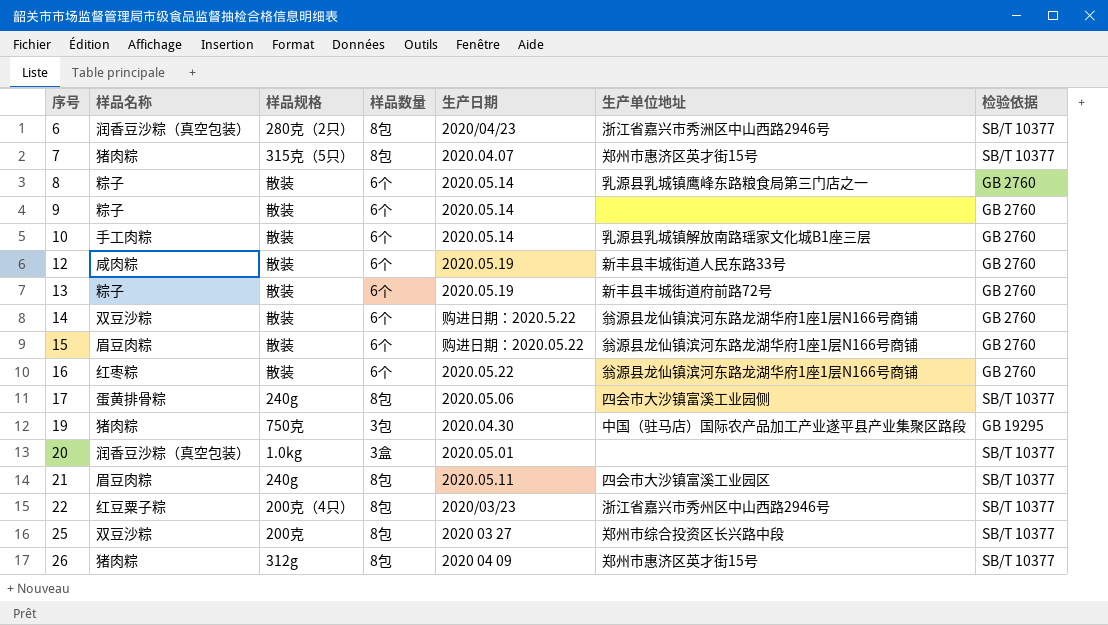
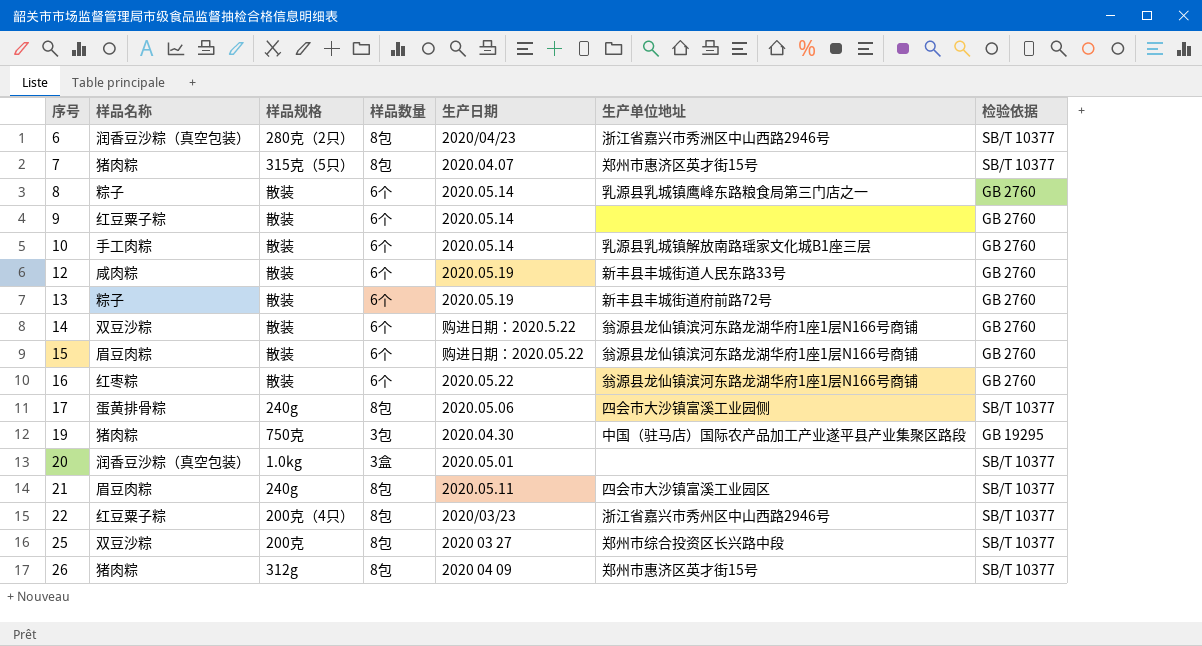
9 | 样品名称: 粽子 -> 红豆粟子粽

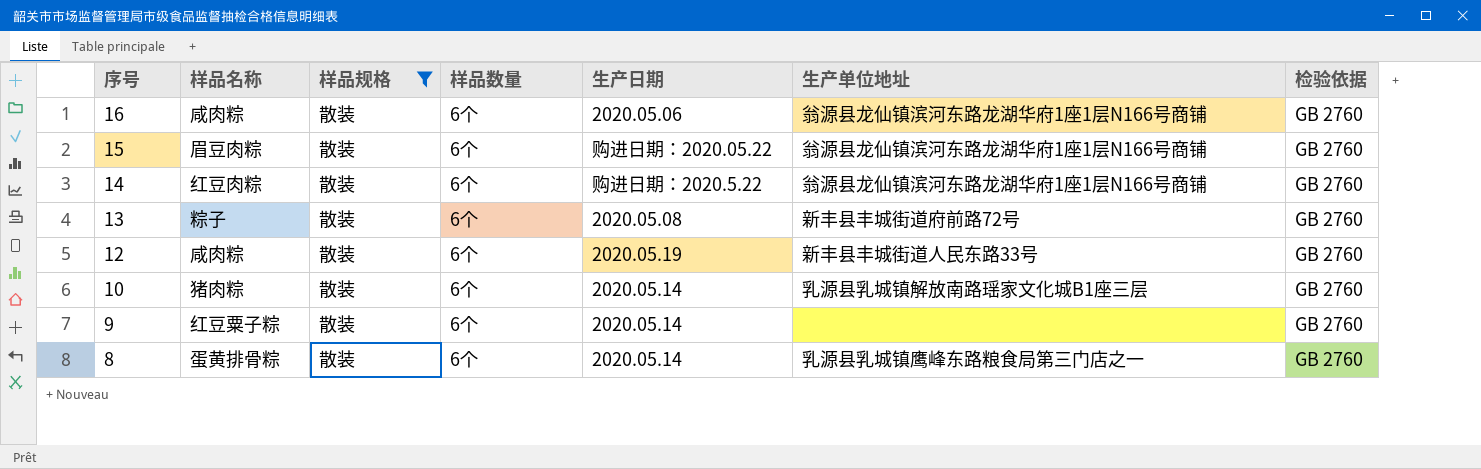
filter: none -> 样品规格 = 散装
row order: 序号 ascending -> 序号 descending
16 | 样品名称: 红枣粽 -> 咸肉粽
16 | 生产日期: 2020.05.22 -> 2020.05.06
14 | 样品名称: 双豆沙粽 -> 红豆肉粽
13 | 生产日期: 2020.05.19 -> 2020.05.08
10 | 样品名称: 手工肉粽 -> 猪肉粽
8 | 样品名称: 粽子 -> 蛋黄排骨粽

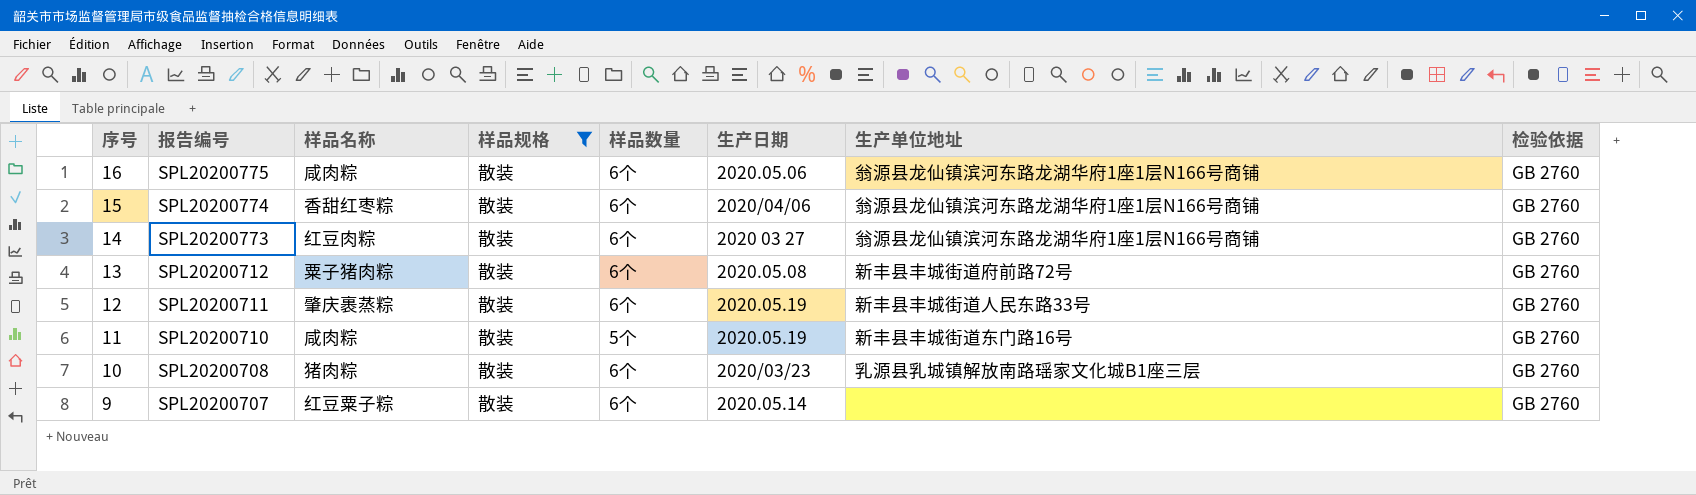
column 报告编号 | position: none -> 2
row 8: 蛋黄排骨粽 | 散装 | 6个 | 2020.05.14 | 乳源县乳城镇鹰峰东路粮食局第三门店之一 | GB 2760 -> none
15 | 样品名称: 眉豆肉粽 -> 香甜红枣粽
15 | 生产日期: 购进日期：2020.05.22 -> 2020/04/06
14 | 生产日期: 购进日期：2020.5.22 -> 2020 03 27
13 | 样品名称: 粽子 -> 粟子猪肉粽
12 | 样品名称: 咸肉粽 -> 肇庆裹蒸粽
row 11: none -> SPL20200710 | 咸肉粽 | 散装 | 5个 | 2020.05.19 | 新丰县丰城街道东门路16号 | GB 2760
10 | 生产日期: 2020.05.14 -> 2020/03/23

